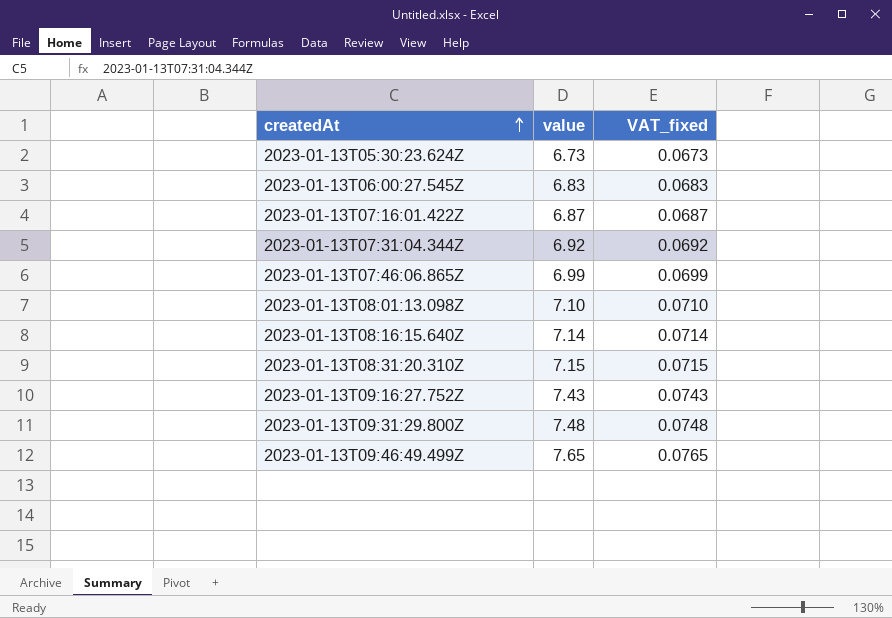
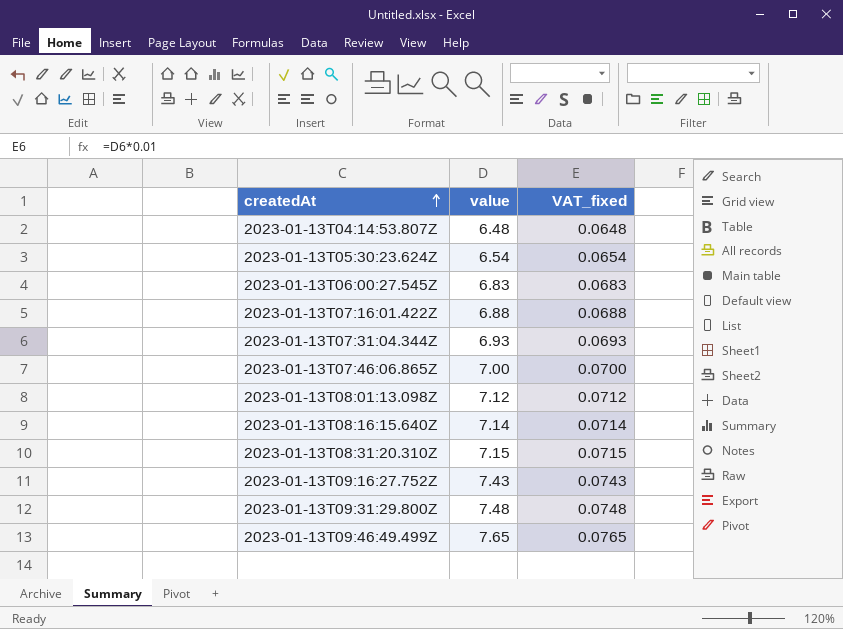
row 2023-01-13T04:14:53.807Z: none -> 6.48 | 0.0648
2023-01-13T05:30:23.624Z | value: 6.73 -> 6.54
2023-01-13T05:30:23.624Z | VAT_fixed: 0.0673 -> 0.0654
2023-01-13T07:16:01.422Z | value: 6.87 -> 6.88
2023-01-13T07:16:01.422Z | VAT_fixed: 0.0687 -> 0.0688
2023-01-13T07:31:04.344Z | value: 6.92 -> 6.93
2023-01-13T07:31:04.344Z | VAT_fixed: 0.0692 -> 0.0693
2023-01-13T07:46:06.865Z | value: 6.99 -> 7.00
2023-01-13T07:46:06.865Z | VAT_fixed: 0.0699 -> 0.0700
2023-01-13T08:01:13.098Z | value: 7.10 -> 7.12
2023-01-13T08:01:13.098Z | VAT_fixed: 0.0710 -> 0.0712

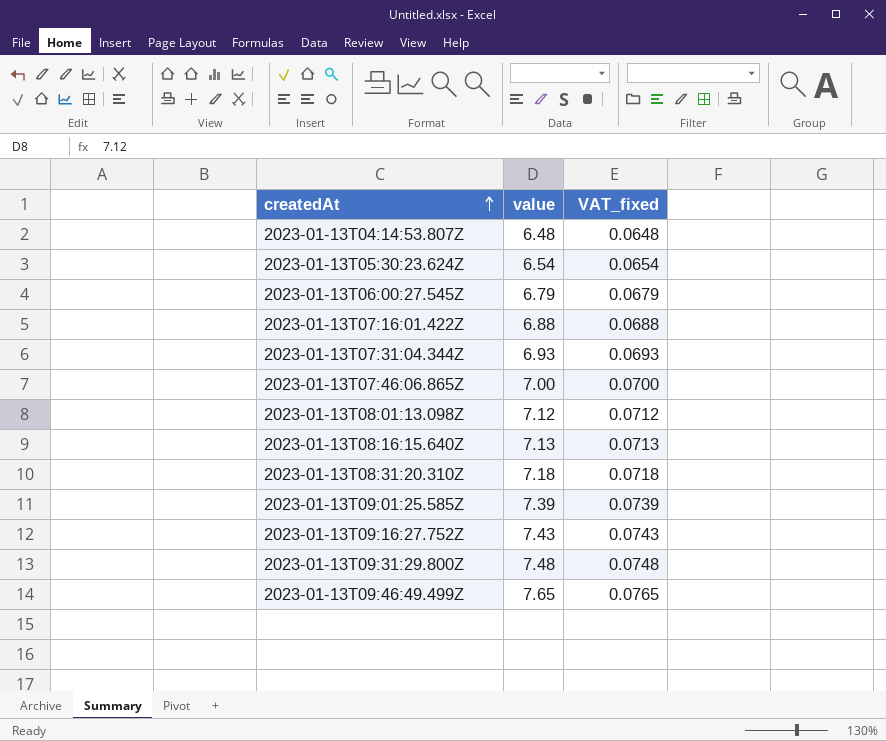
2023-01-13T06:00:27.545Z | value: 6.83 -> 6.79
2023-01-13T06:00:27.545Z | VAT_fixed: 0.0683 -> 0.0679
2023-01-13T08:16:15.640Z | value: 7.14 -> 7.13
2023-01-13T08:16:15.640Z | VAT_fixed: 0.0714 -> 0.0713
2023-01-13T08:31:20.310Z | value: 7.15 -> 7.18
2023-01-13T08:31:20.310Z | VAT_fixed: 0.0715 -> 0.0718
row 2023-01-13T09:01:25.585Z: none -> 7.39 | 0.0739

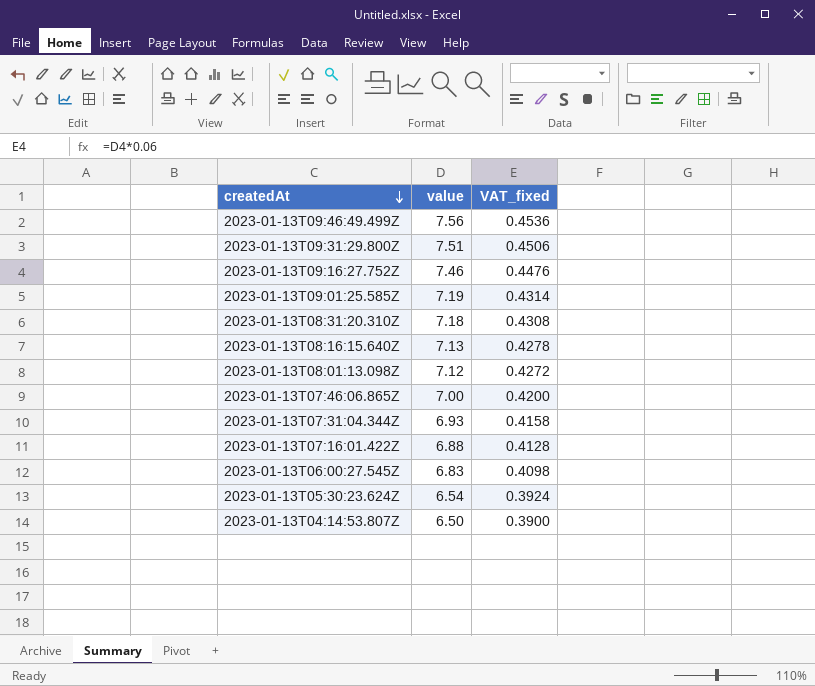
row order: createdAt ascending -> createdAt descending
column VAT_fixed | formula: [value] * 0.01 -> [value] * 0.06
2023-01-13T09:46:49.499Z | value: 7.65 -> 7.56
2023-01-13T09:31:29.800Z | value: 7.48 -> 7.51
2023-01-13T09:16:27.752Z | value: 7.43 -> 7.46
2023-01-13T09:01:25.585Z | value: 7.39 -> 7.19
2023-01-13T06:00:27.545Z | value: 6.79 -> 6.83
2023-01-13T04:14:53.807Z | value: 6.48 -> 6.50

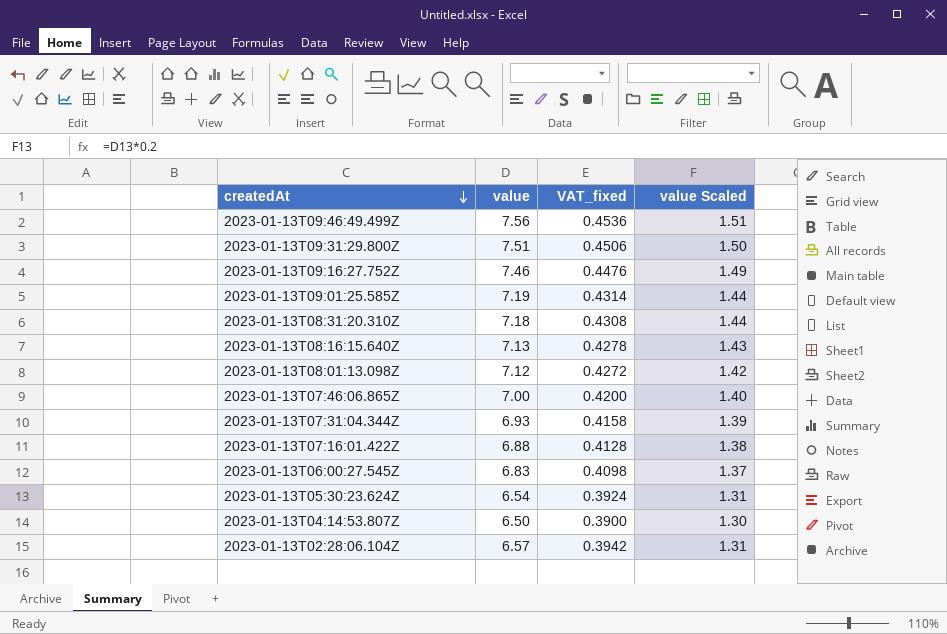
column value Scaled | formula: none -> [value] * 0.2
row 2023-01-13T02:28:06.104Z: none -> 6.57 | 0.3942 | 1.31

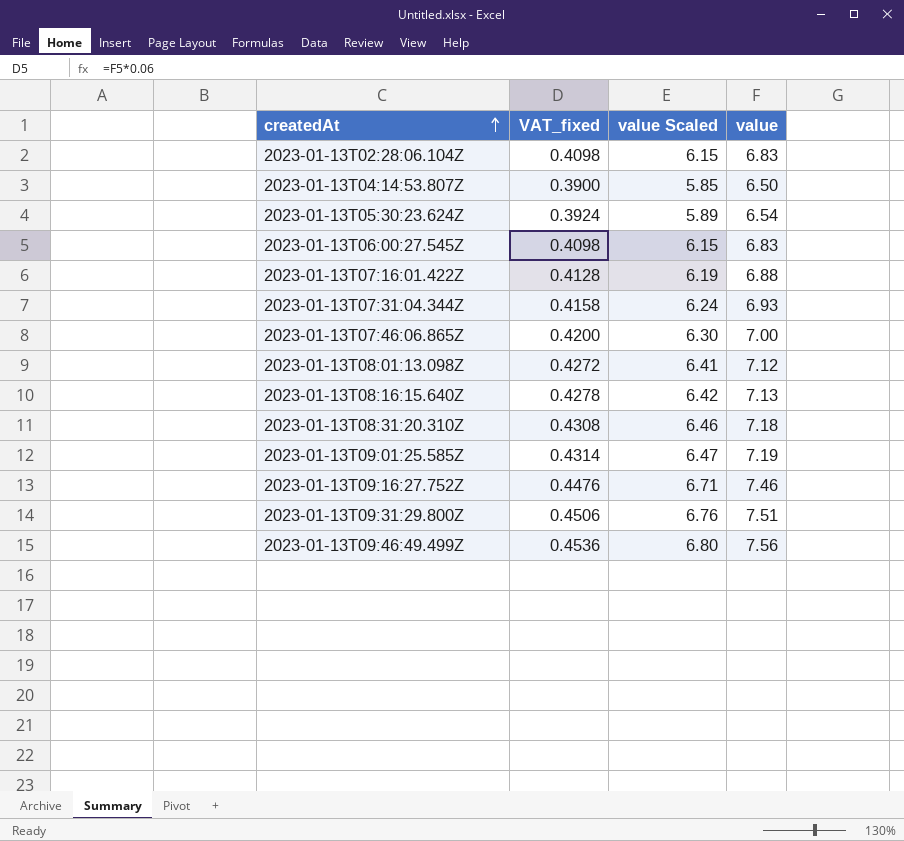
row order: createdAt descending -> createdAt ascending
column value Scaled | formula: [value] * 0.2 -> [value] * 0.9
column value | position: 2 -> 4
2023-01-13T02:28:06.104Z | VAT_fixed: 0.3942 -> 0.4098
2023-01-13T02:28:06.104Z | value: 6.57 -> 6.83

